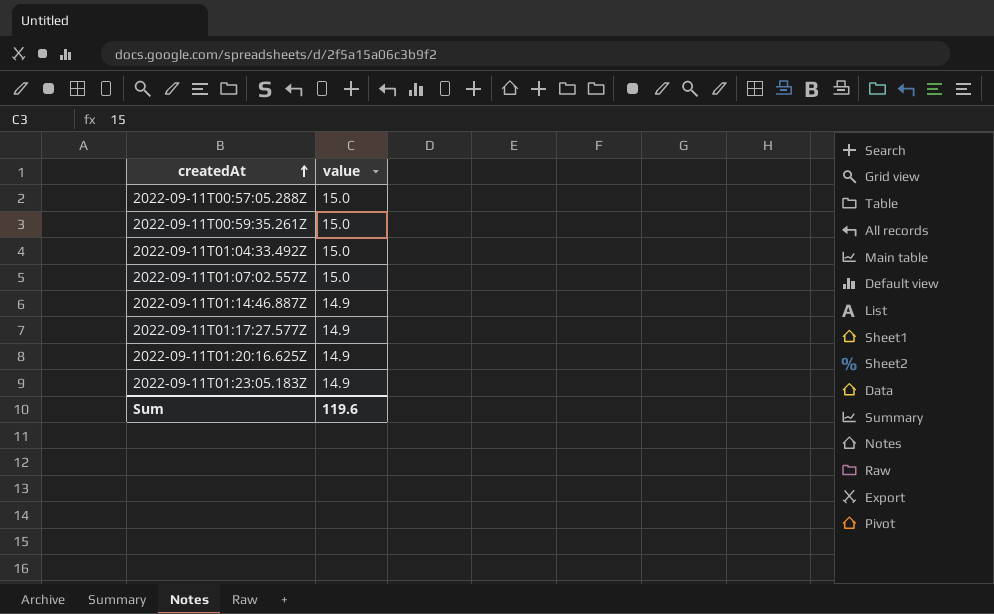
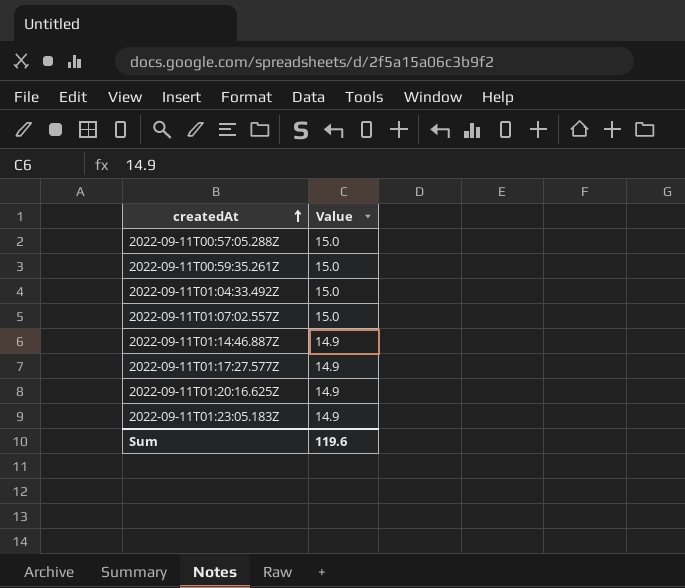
column name: value -> Value

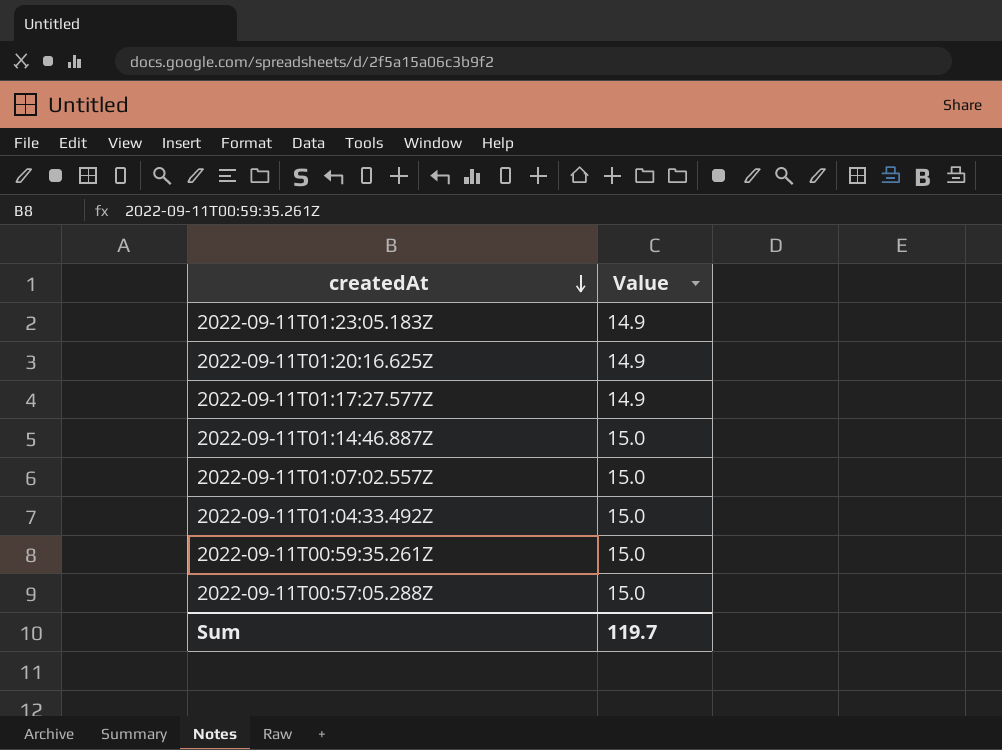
row order: createdAt ascending -> createdAt descending
2022-09-11T01:14:46.887Z | Value: 14.9 -> 15.0
Sum | Value: 119.6 -> 119.7

